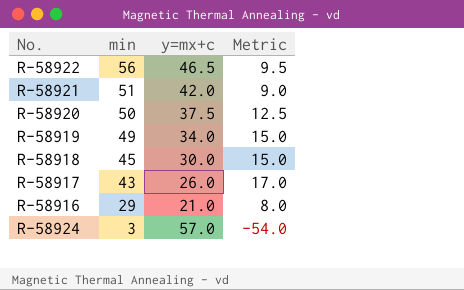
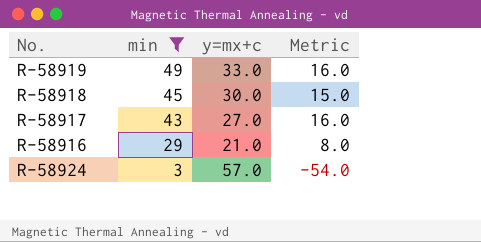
filter: none -> min <= 49
R-58919 | y=mx+c: 34.0 -> 33.0
R-58919 | Metric: 15.0 -> 16.0
R-58917 | y=mx+c: 26.0 -> 27.0
R-58917 | Metric: 17.0 -> 16.0

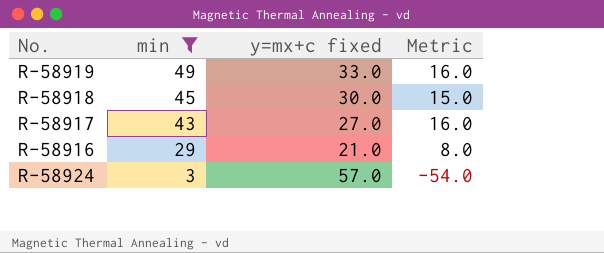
column name: y=mx+c -> y=mx+c fixed

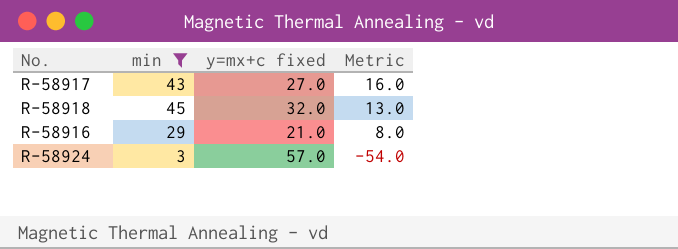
row order: min descending -> Metric descending
row R-58919: 49 | 33.0 | 16.0 -> none
R-58918 | y=mx+c fixed: 30.0 -> 32.0
R-58918 | Metric: 15.0 -> 13.0

